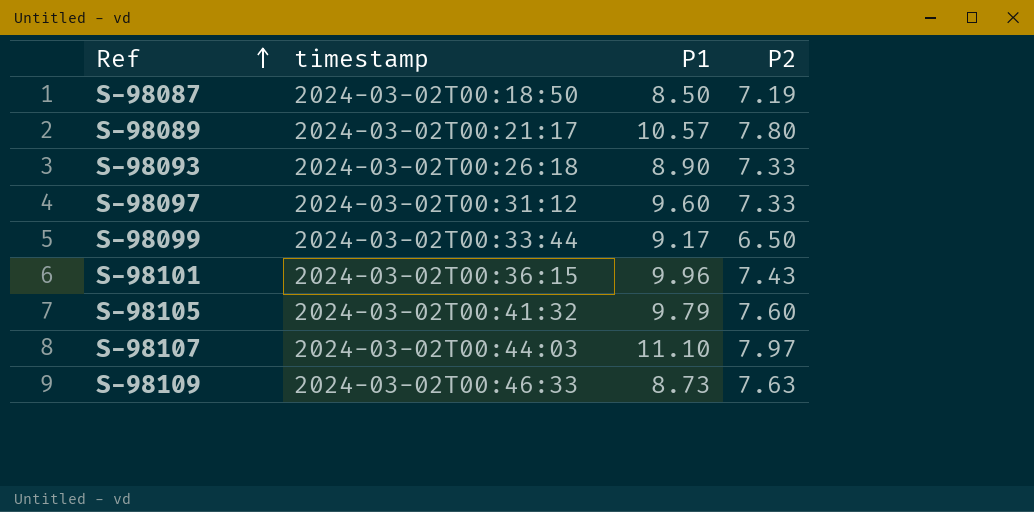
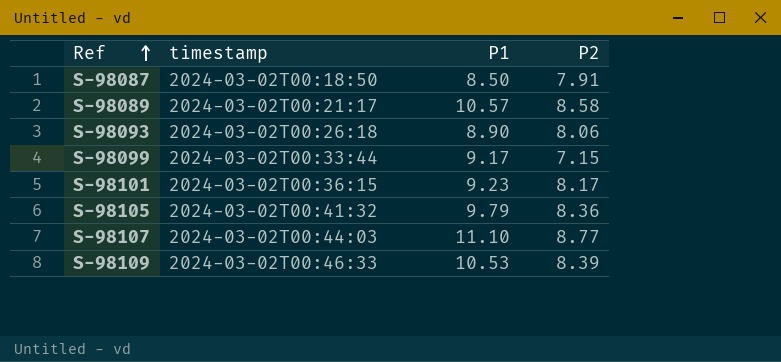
row S-98097: 2024-03-02T00:31:12 | 9.60 | 7.33 -> none
S-98087 | P2: 7.19 -> 7.91
S-98089 | P2: 7.80 -> 8.58
S-98093 | P2: 7.33 -> 8.06
S-98099 | P2: 6.50 -> 7.15
S-98101 | P1: 9.96 -> 9.23
S-98101 | P2: 7.43 -> 8.17
S-98105 | P2: 7.60 -> 8.36
S-98107 | P2: 7.97 -> 8.77
S-98109 | P1: 8.73 -> 10.53
S-98109 | P2: 7.63 -> 8.39

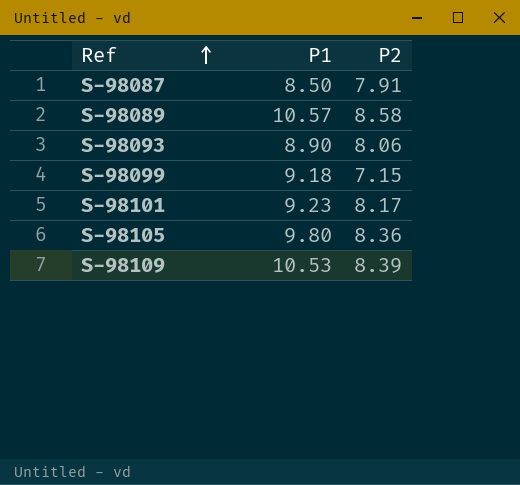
column timestamp | position: 2 -> none
row S-98107: 2024-03-02T00:44:03 | 11.10 | 8.77 -> none
S-98099 | P1: 9.17 -> 9.18
S-98105 | P1: 9.79 -> 9.80

